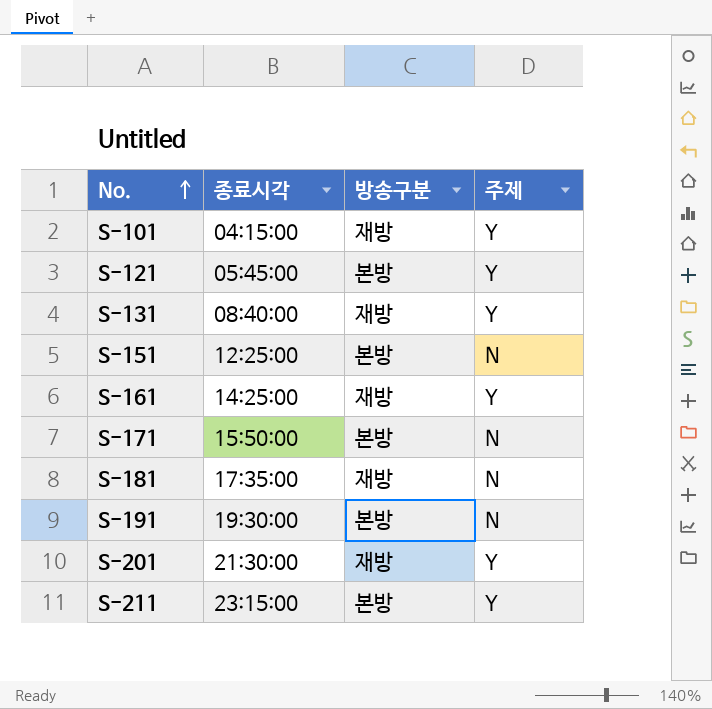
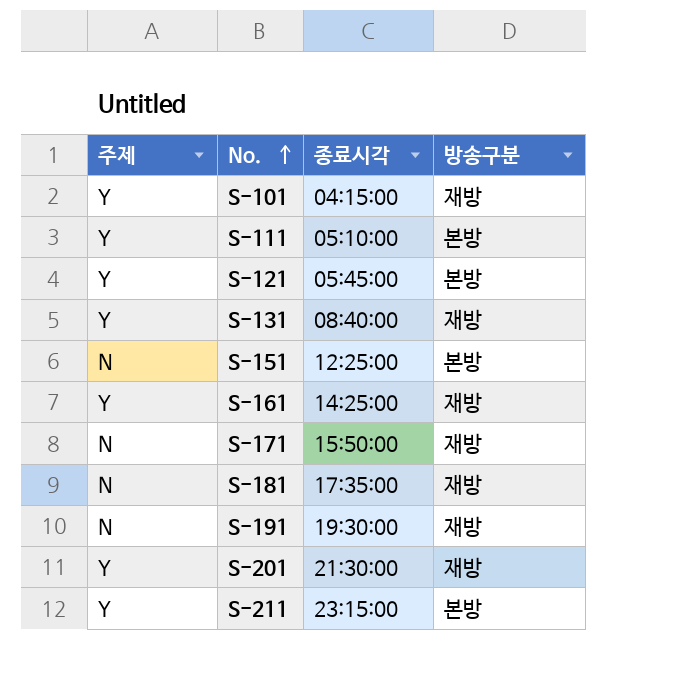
column 주제 | position: 4 -> 1
row S-111: none -> Y | 05:10:00 | 본방
S-171 | 방송구분: 본방 -> 재방
S-191 | 방송구분: 본방 -> 재방

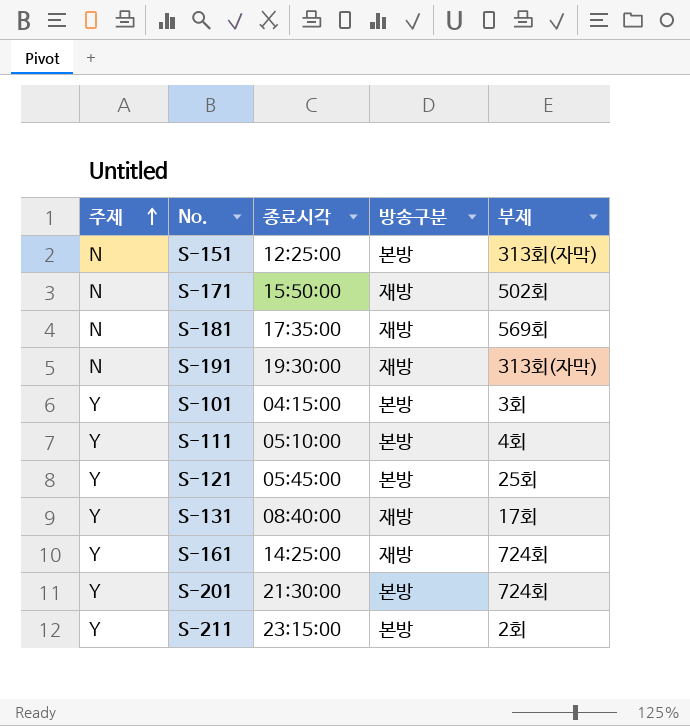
row order: No. ascending -> 주제 ascending
column 부제 | position: none -> 5
S-101 | 방송구분: 재방 -> 본방
S-201 | 방송구분: 재방 -> 본방

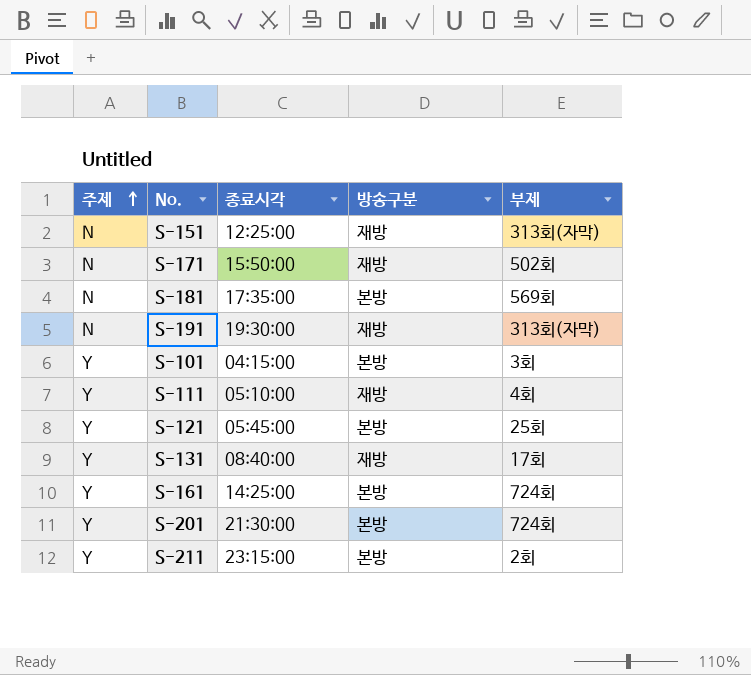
S-151 | 방송구분: 본방 -> 재방
S-181 | 방송구분: 재방 -> 본방
S-111 | 방송구분: 본방 -> 재방
S-161 | 방송구분: 재방 -> 본방

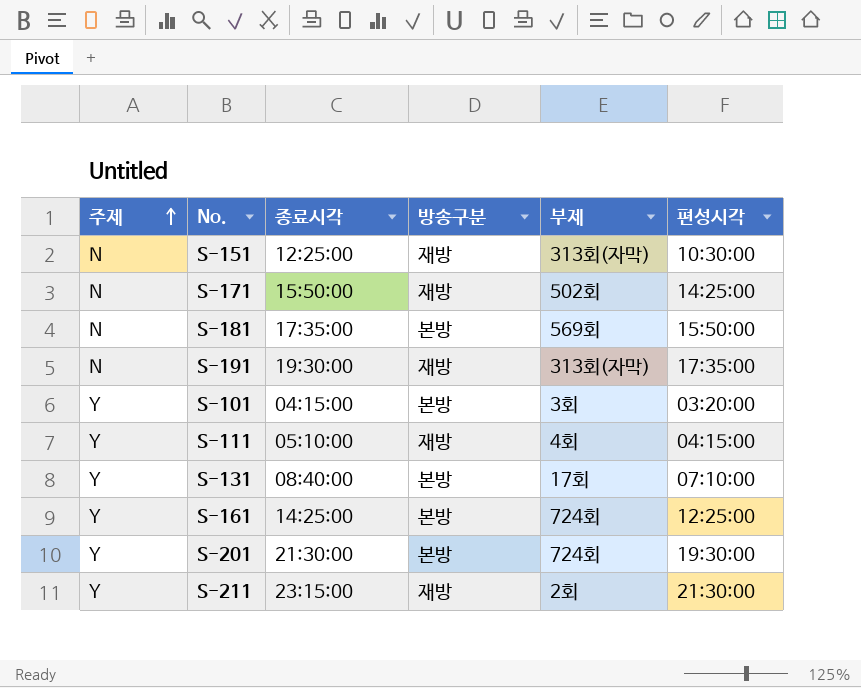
column 편성시각 | position: none -> 6
row S-121: Y | 05:45:00 | 본방 | 25회 -> none
S-131 | 방송구분: 재방 -> 본방
S-211 | 방송구분: 본방 -> 재방

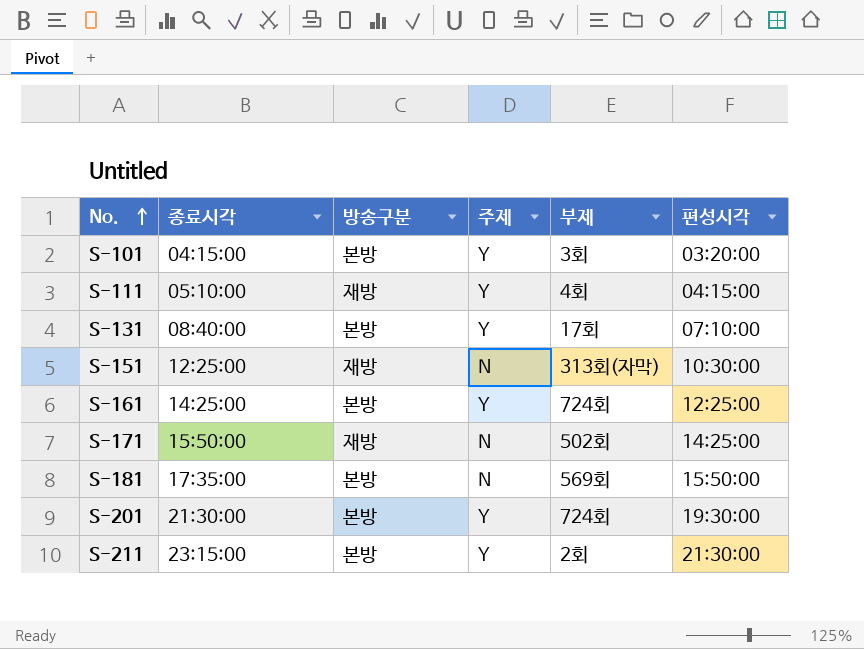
row order: 주제 ascending -> No. ascending
column 주제 | position: 1 -> 4
row S-191: N | 19:30:00 | 재방 | 313회(자막) | 17:35:00 -> none
S-211 | 방송구분: 재방 -> 본방

